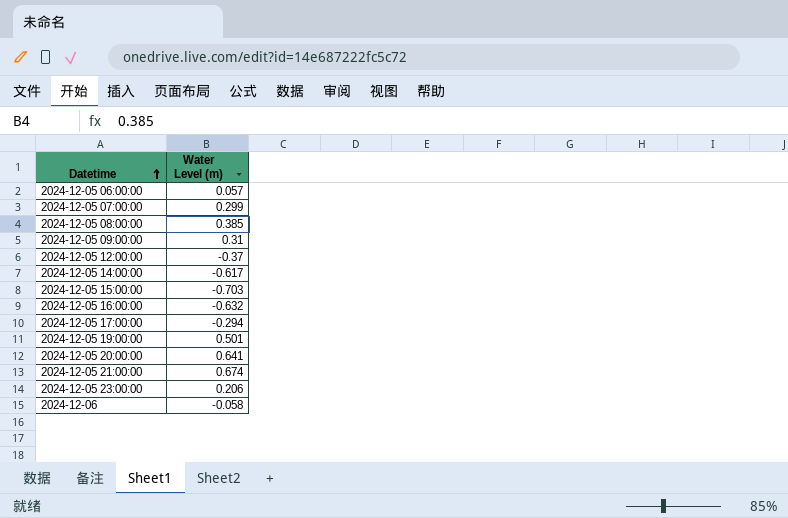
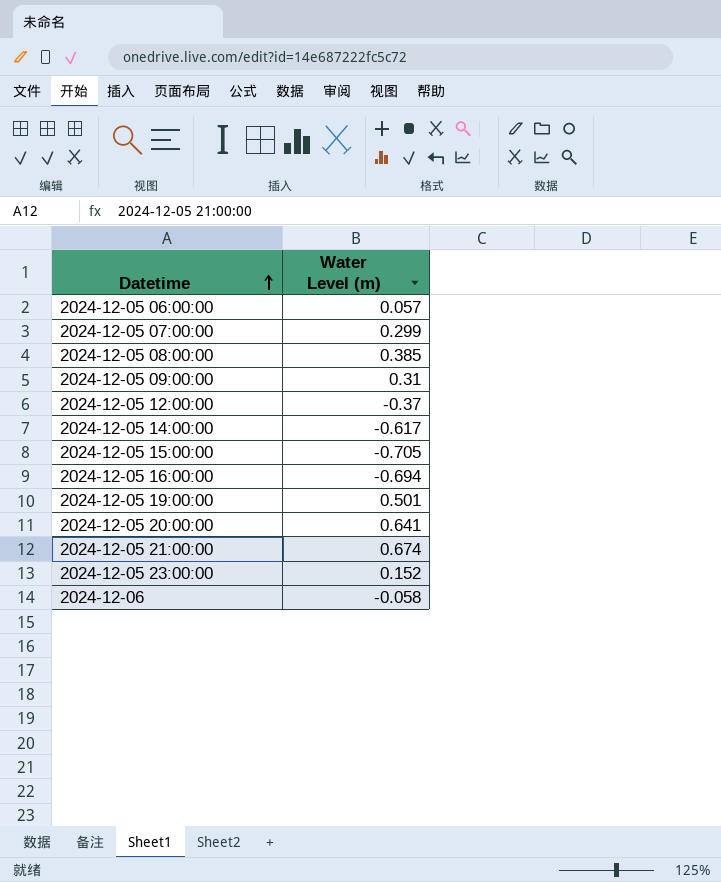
row 2024-12-05 17:00:00: -0.294 -> none
2024-12-05 15:00:00 | Water Level (m): -0.703 -> -0.705
2024-12-05 16:00:00 | Water Level (m): -0.632 -> -0.694
2024-12-05 23:00:00 | Water Level (m): 0.206 -> 0.152

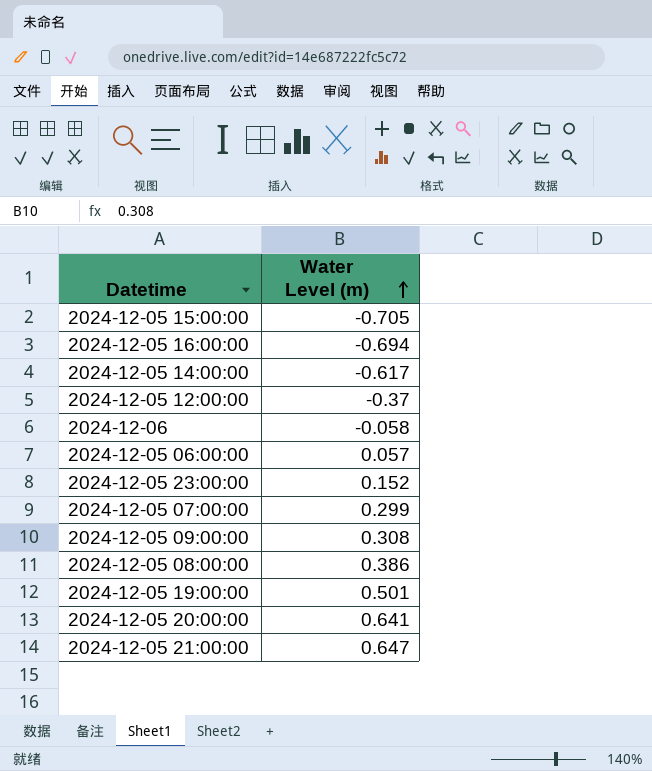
row order: Datetime ascending -> Water Level (m) ascending
2024-12-05 09:00:00 | Water Level (m): 0.31 -> 0.308
2024-12-05 08:00:00 | Water Level (m): 0.385 -> 0.386
2024-12-05 21:00:00 | Water Level (m): 0.674 -> 0.647

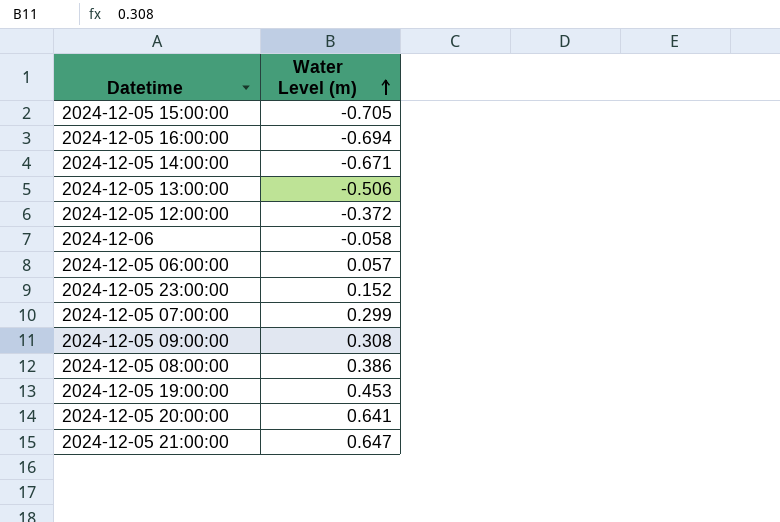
2024-12-05 14:00:00 | Water Level (m): -0.617 -> -0.671
row 2024-12-05 13:00:00: none -> -0.506
2024-12-05 12:00:00 | Water Level (m): -0.37 -> -0.372
2024-12-05 19:00:00 | Water Level (m): 0.501 -> 0.453

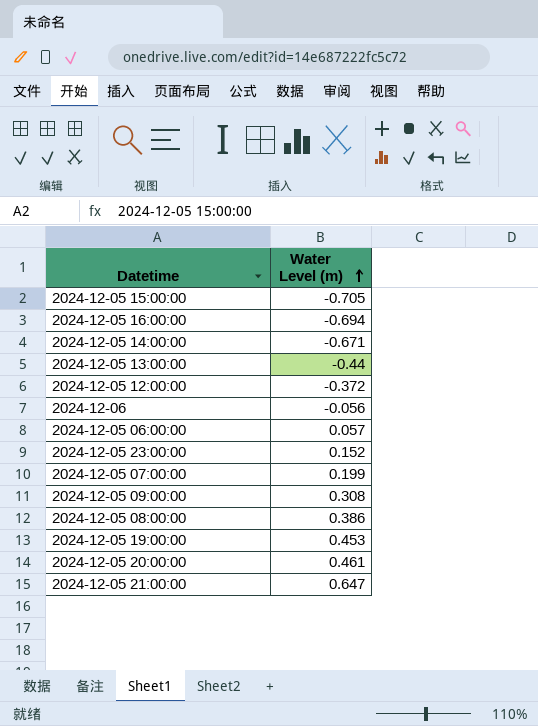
2024-12-05 13:00:00 | Water Level (m): -0.506 -> -0.44
2024-12-06 | Water Level (m): -0.058 -> -0.056
2024-12-05 07:00:00 | Water Level (m): 0.299 -> 0.199
2024-12-05 20:00:00 | Water Level (m): 0.641 -> 0.461

